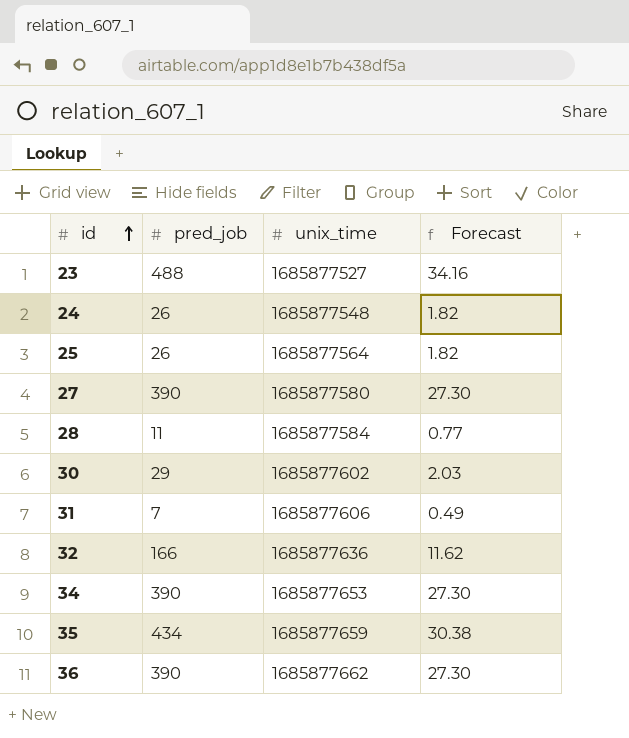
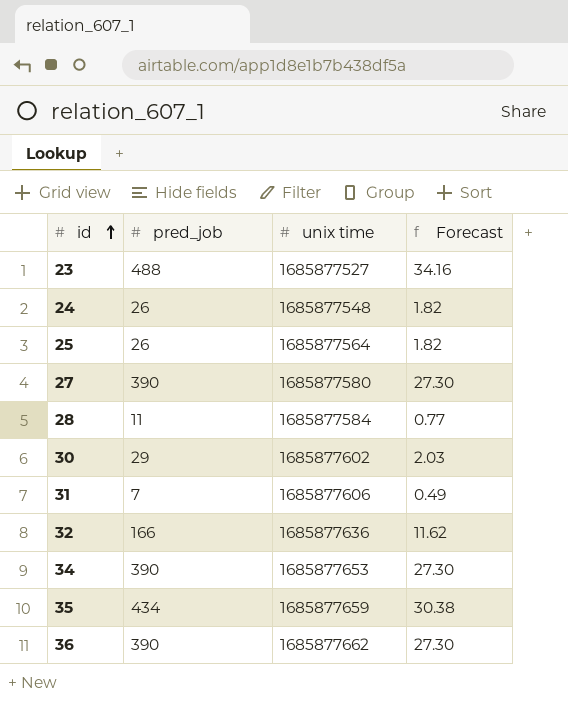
column name: unix_time -> unix time

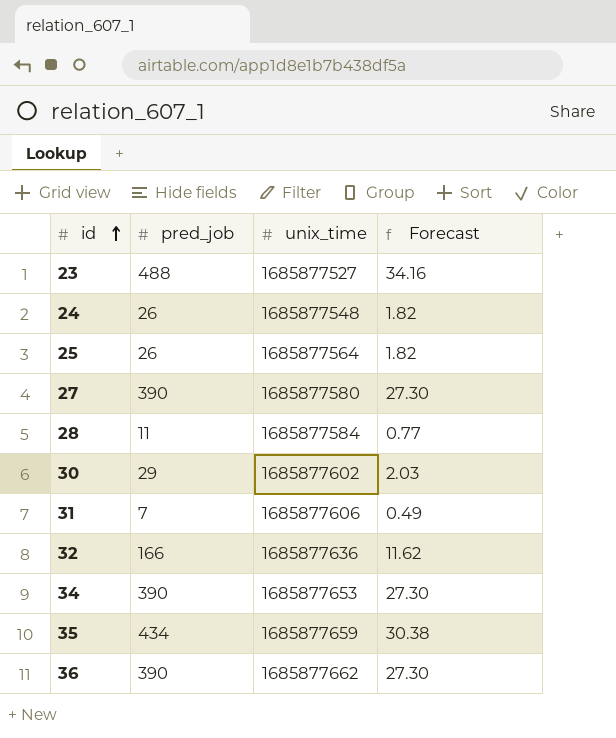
column name: unix time -> unix_time

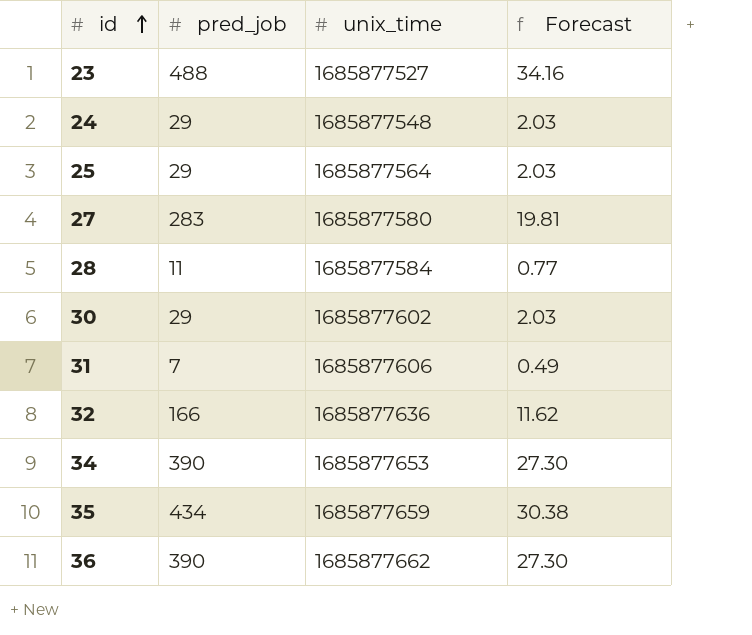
24 | pred_job: 26 -> 29
24 | Forecast: 1.82 -> 2.03
25 | pred_job: 26 -> 29
25 | Forecast: 1.82 -> 2.03
27 | pred_job: 390 -> 283
27 | Forecast: 27.30 -> 19.81

